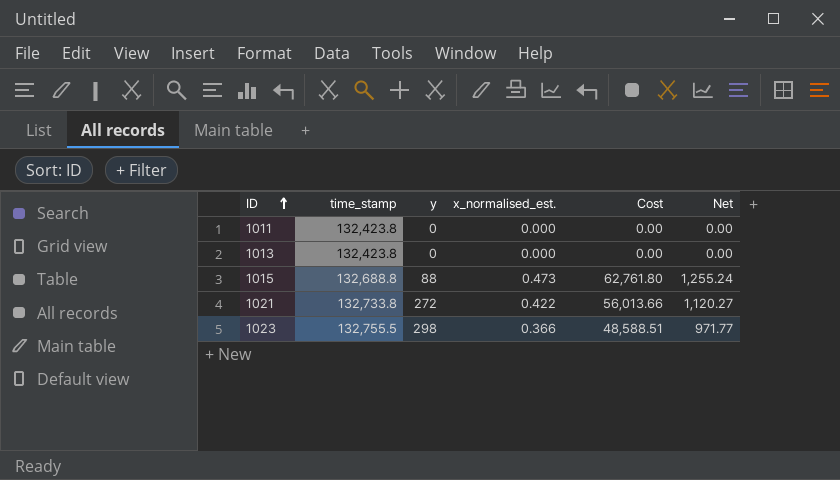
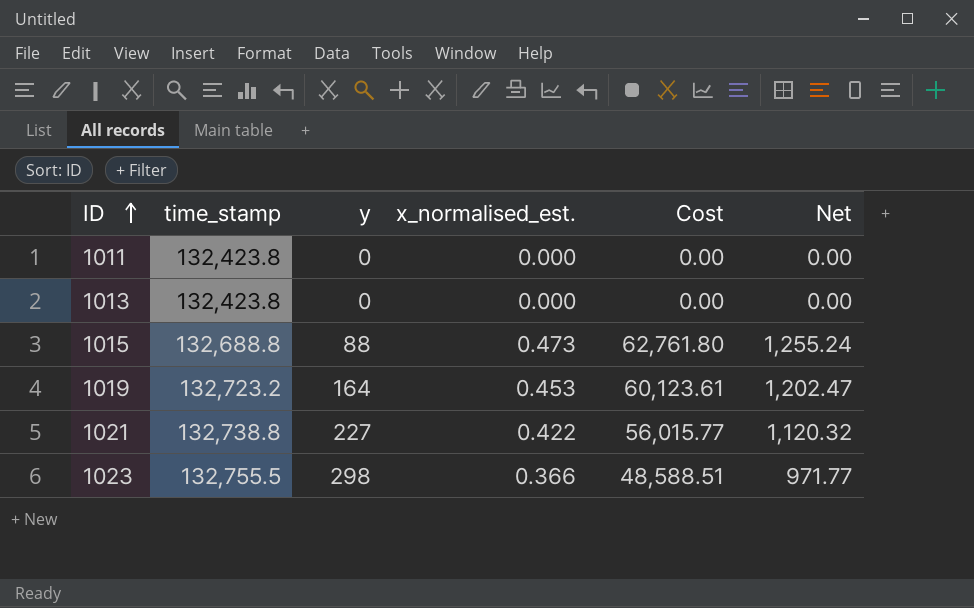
row 1019: none -> 132,723.2 | 164 | 0.453 | 60,123.61 | 1,202.47
1021 | time_stamp: 132,733.8 -> 132,738.8
1021 | y: 272 -> 227
1021 | Cost: 56,013.66 -> 56,015.77
1021 | Net: 1,120.27 -> 1,120.32

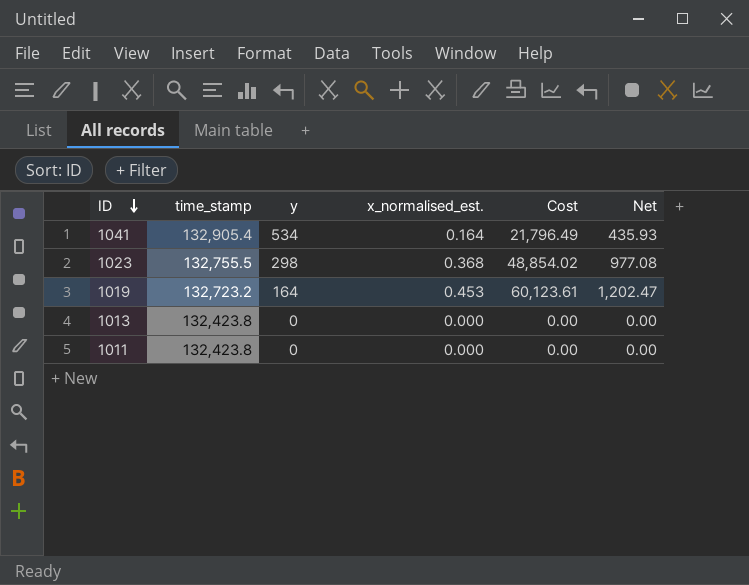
row order: ID ascending -> ID descending
row 1015: 132,688.8 | 88 | 0.473 | 62,761.80 | 1,255.24 -> none
row 1021: 132,738.8 | 227 | 0.422 | 56,015.77 | 1,120.32 -> none
row 1041: none -> 132,905.4 | 534 | 0.164 | 21,796.49 | 435.93
1023 | x_normalised_est.: 0.366 -> 0.368
1023 | Cost: 48,588.51 -> 48,854.02
1023 | Net: 971.77 -> 977.08

